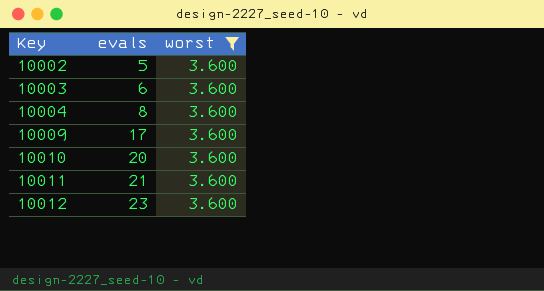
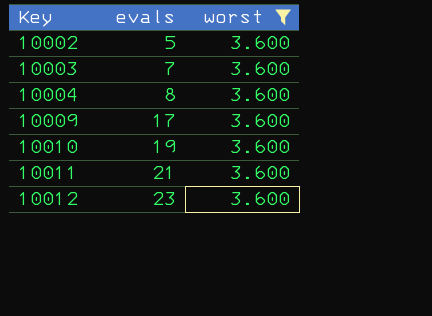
10003 | evals: 6 -> 7
10010 | evals: 20 -> 19

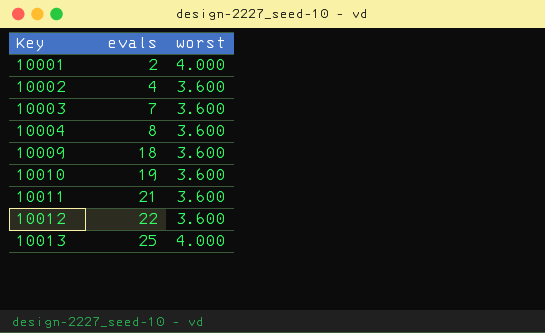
filter: worst = 3.600 -> none
10002 | evals: 5 -> 4
10009 | evals: 17 -> 18
10012 | evals: 23 -> 22

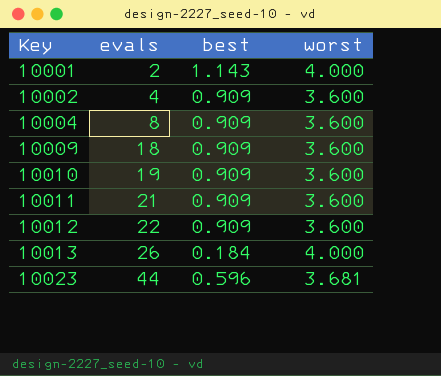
column best | position: none -> 3
row 10003: 7 | 3.600 -> none
10013 | evals: 25 -> 26
row 10023: none -> 44 | 0.596 | 3.681

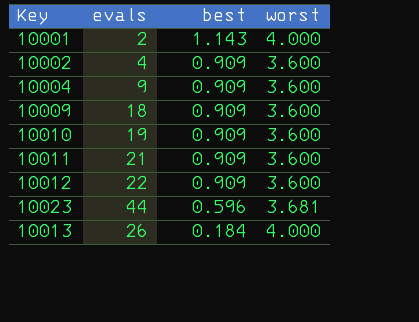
row order: Key ascending -> best descending
10004 | evals: 8 -> 9

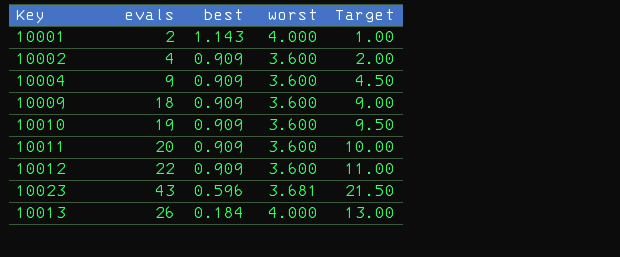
column Target | formula: none -> [evals] * 0.5
10011 | evals: 21 -> 20
10023 | evals: 44 -> 43

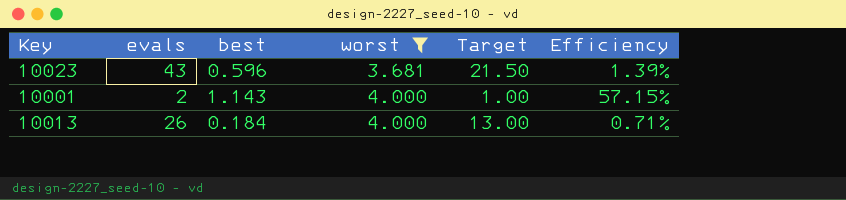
filter: none -> worst != 3.600
row order: best descending -> worst ascending
column Efficiency | formula: none -> [best] / [evals]

